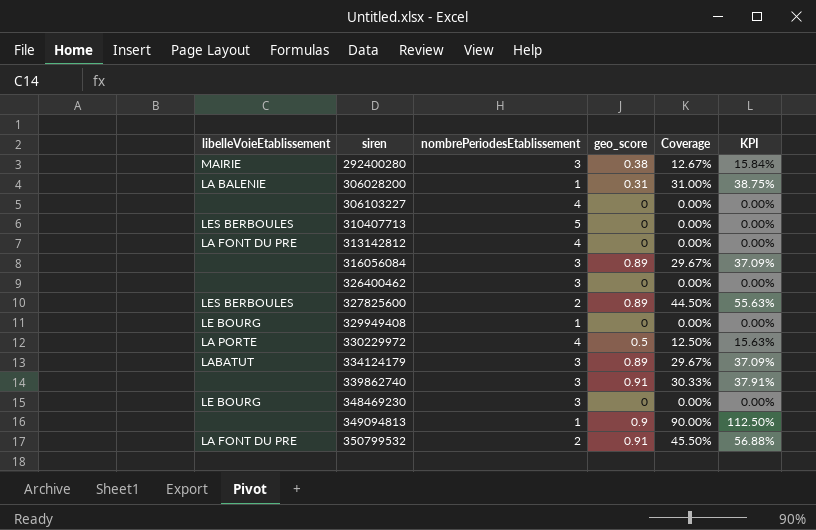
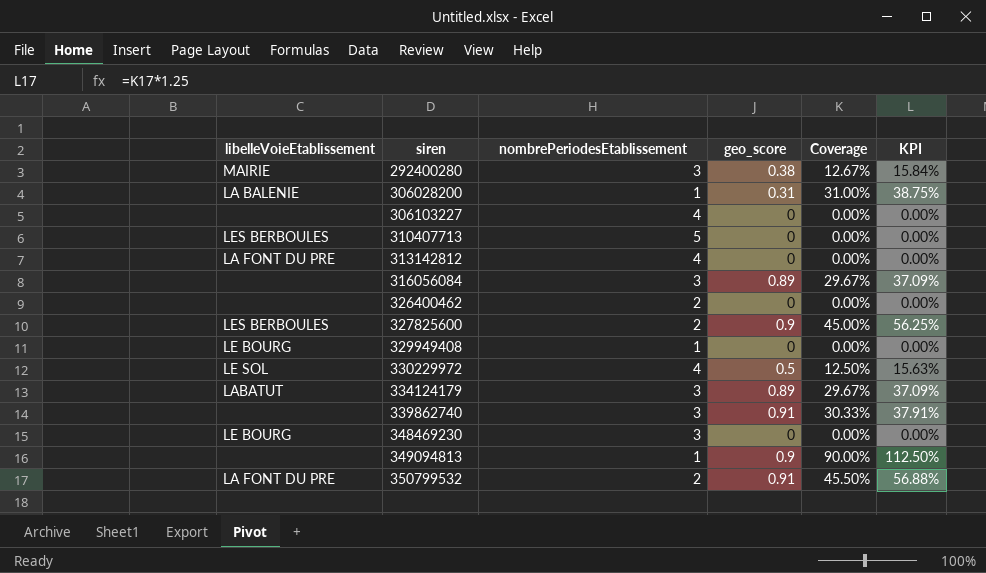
326400462 | nombrePeriodesEtablissement: 3 -> 2
327825600 | geo_score: 0.89 -> 0.9
327825600 | Coverage: 44.50% -> 45.00%
327825600 | KPI: 55.63% -> 56.25%
330229972 | libelleVoieEtablissement: LA PORTE -> LE SOL

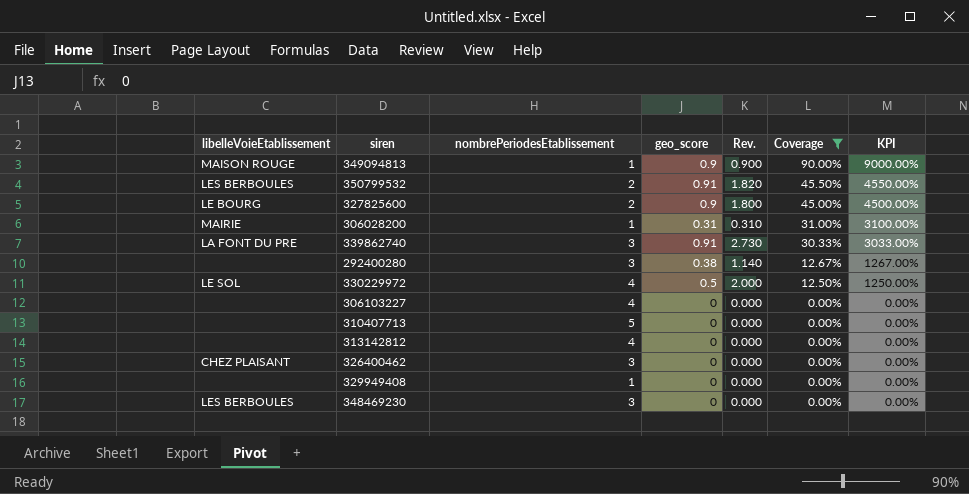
filter: none -> Coverage != 29.67%
row order: siren ascending -> Coverage descending
column Rev. | formula: none -> [nombrePeriodesEtablissement] * [geo_score]
column KPI | formula: [Coverage] * 1.25 -> [Coverage] * 100
349094813 | libelleVoieEtablissement: none -> MAISON ROUGE
350799532 | libelleVoieEtablissement: LA FONT DU PRE -> LES BERBOULES
327825600 | libelleVoieEtablissement: LES BERBOULES -> LE BOURG
306028200 | libelleVoieEtablissement: LA BALENIE -> MAIRIE
339862740 | libelleVoieEtablissement: none -> LA FONT DU PRE
292400280 | libelleVoieEtablissement: MAIRIE -> none
310407713 | libelleVoieEtablissement: LES BERBOULES -> none
313142812 | libelleVoieEtablissement: LA FONT DU PRE -> none
326400462 | libelleVoieEtablissement: none -> CHEZ PLAISANT
326400462 | nombrePeriodesEtablissement: 2 -> 3
329949408 | libelleVoieEtablissement: LE BOURG -> none
348469230 | libelleVoieEtablissement: LE BOURG -> LES BERBOULES

